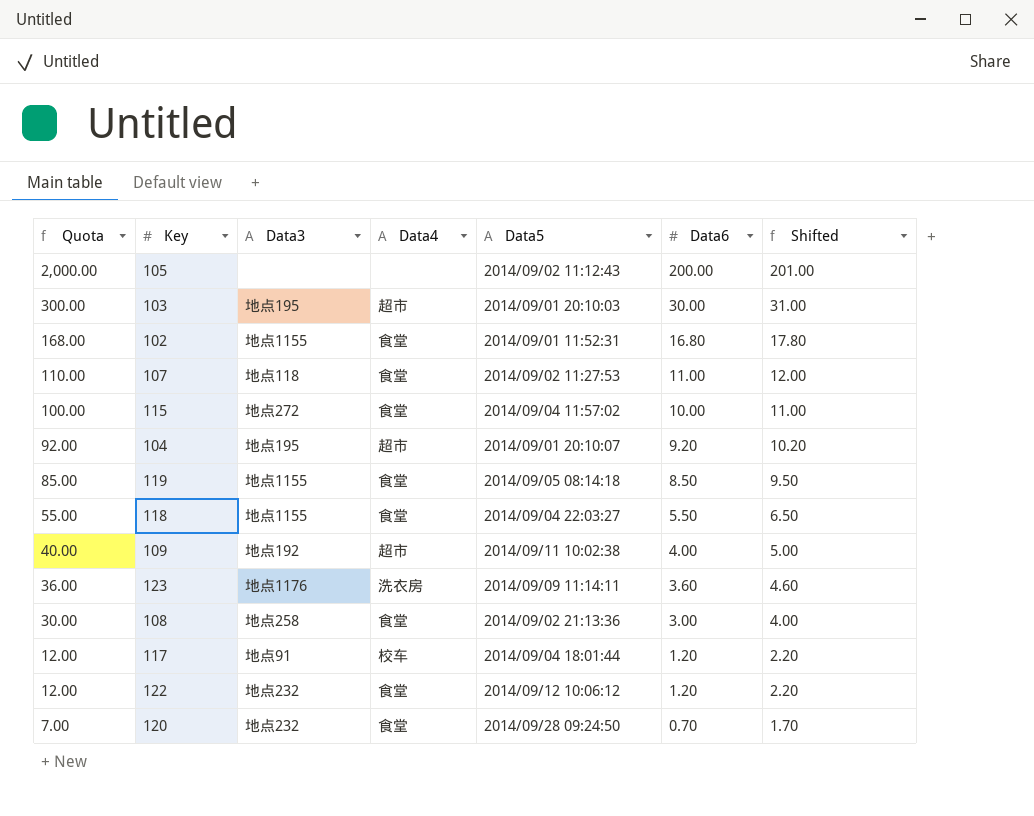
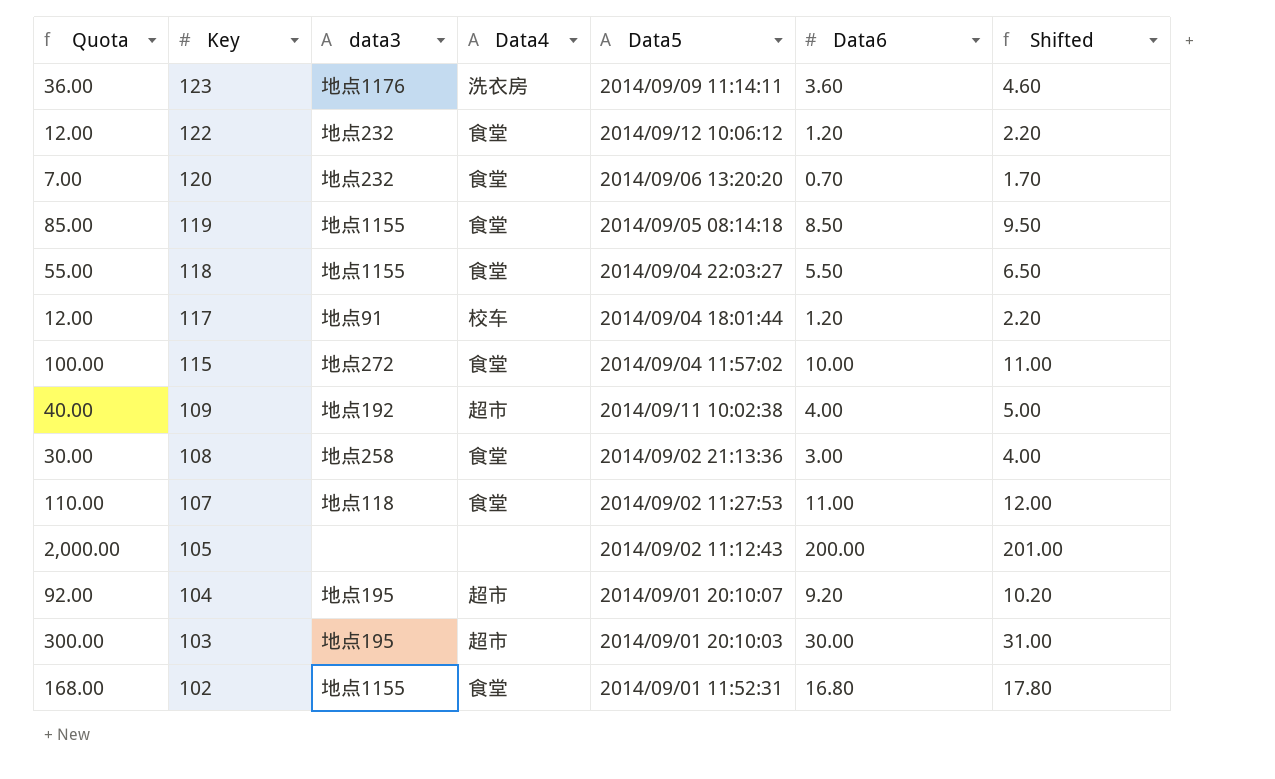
row order: Quota descending -> Key descending
column name: Data3 -> data3
120 | Data5: 2014/09/28 09:24:50 -> 2014/09/06 13:20:20

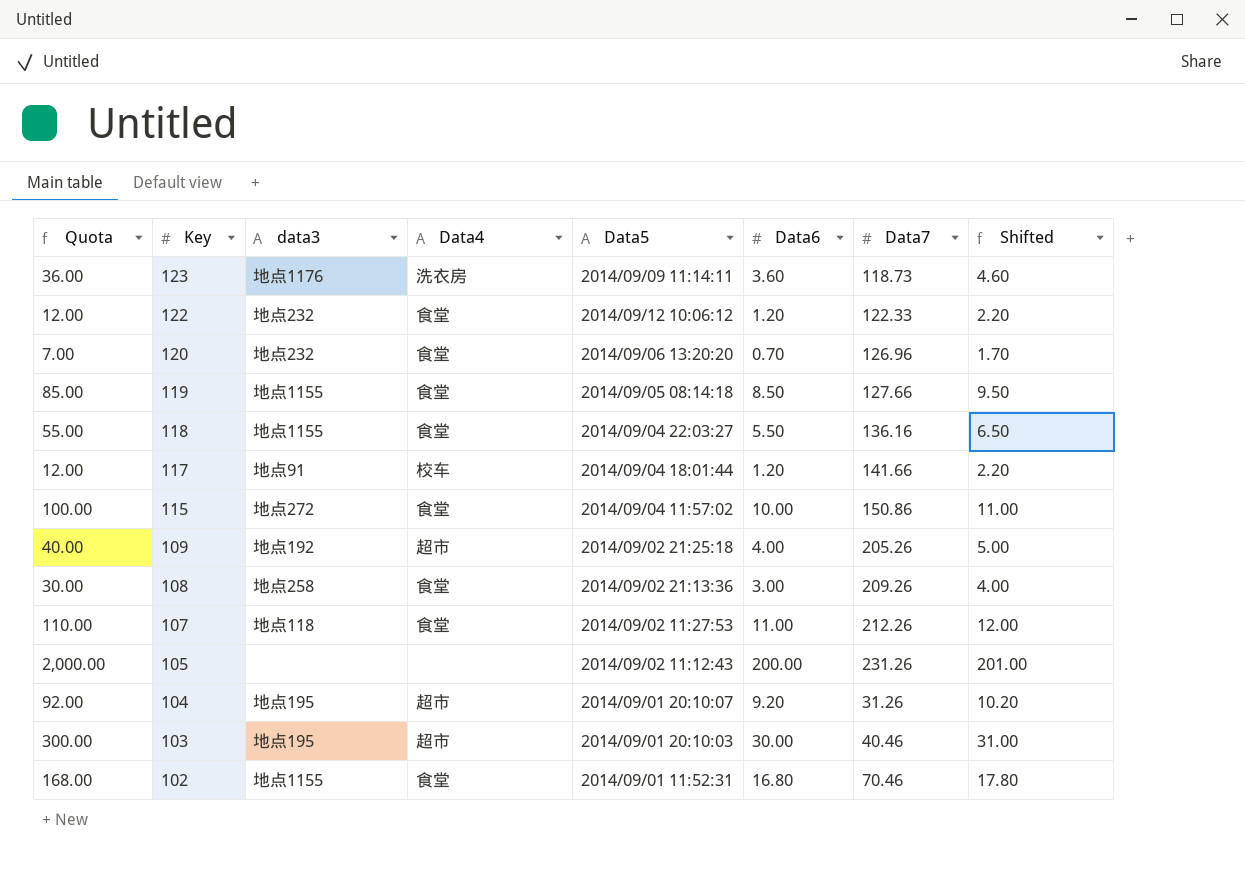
column Data7 | position: none -> 7
109 | Data5: 2014/09/11 10:02:38 -> 2014/09/02 21:25:18

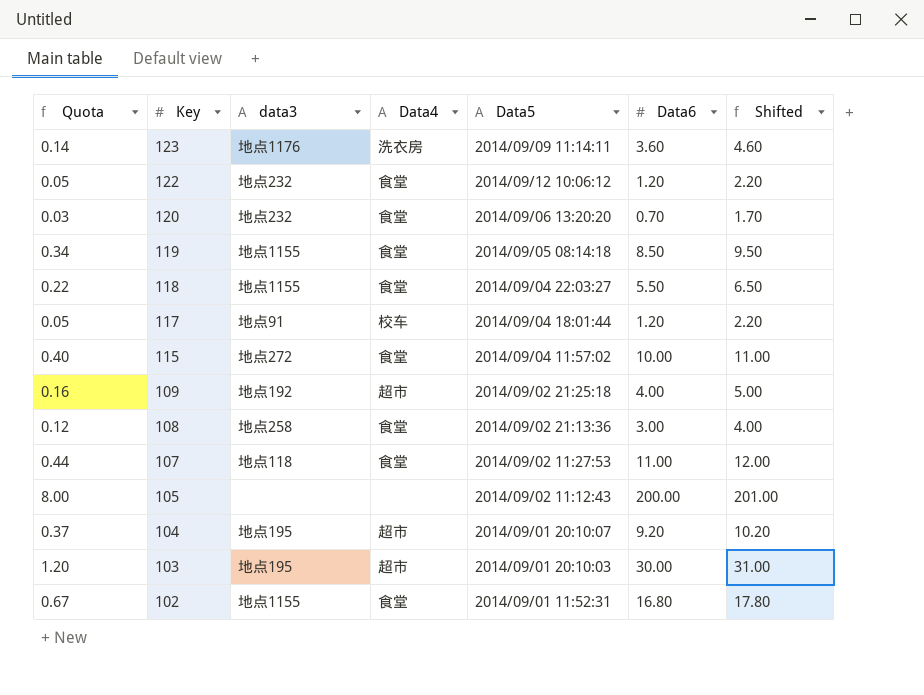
column Data7 | position: 7 -> none
column Quota | formula: [Data6] * 10 -> [Data6] * 0.04

